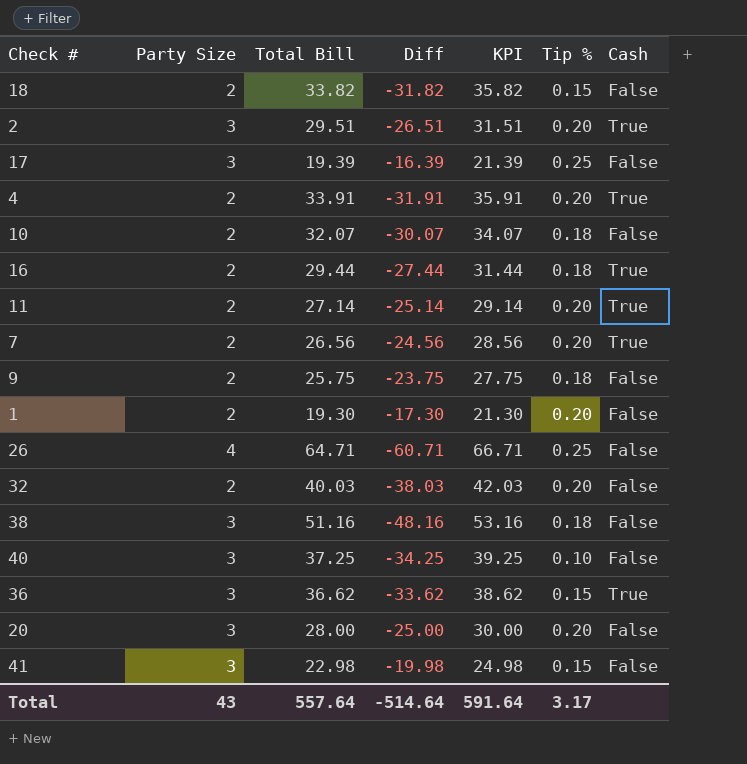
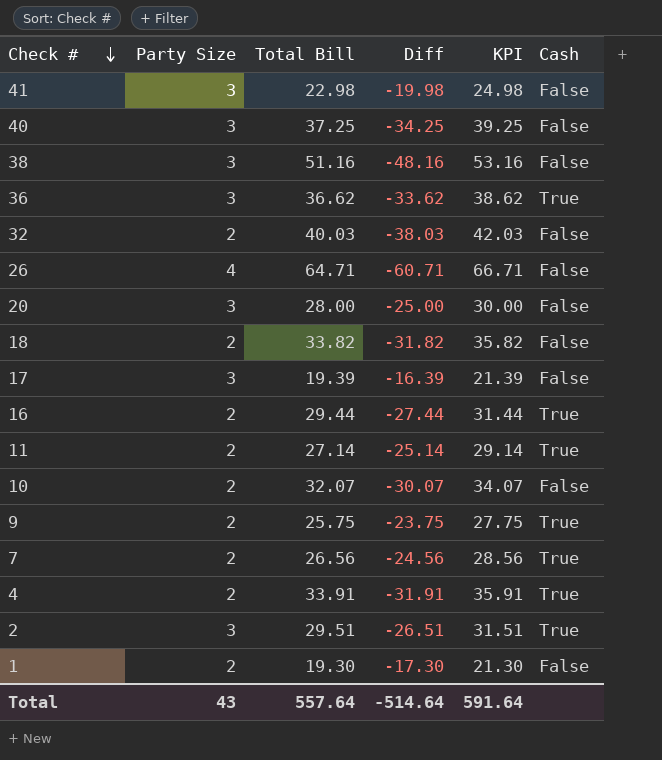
row order: none -> Check # descending
column Tip % | position: 6 -> none
9 | Cash: False -> True

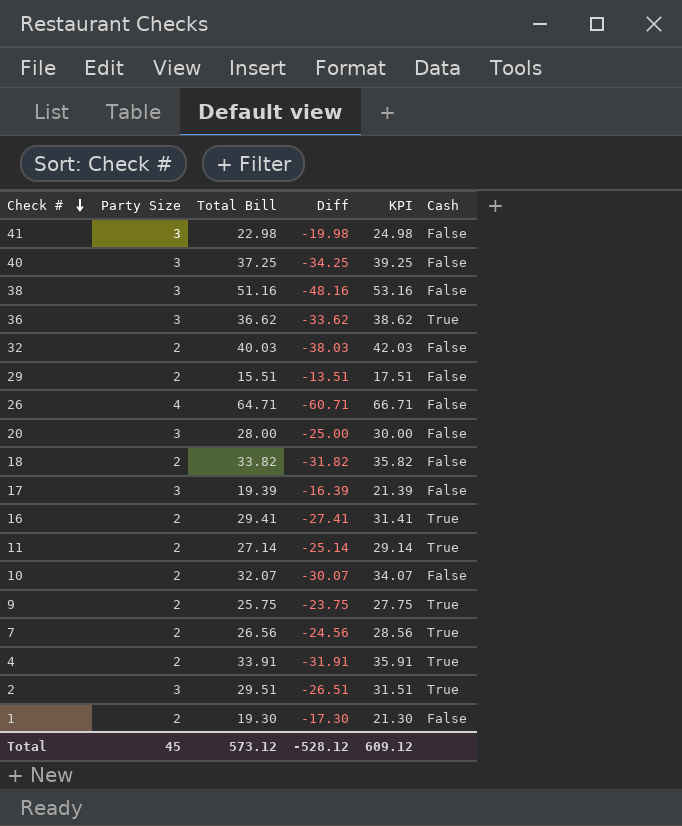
row 29: none -> 2 | 15.51 | -13.51 | 17.51 | False
16 | Total Bill: 29.44 -> 29.41
16 | Diff: -27.44 -> -27.41
16 | KPI: 31.44 -> 31.41
Total | Party Size: 43 -> 45
Total | Total Bill: 557.64 -> 573.12
Total | Diff: -514.64 -> -528.12
Total | KPI: 591.64 -> 609.12

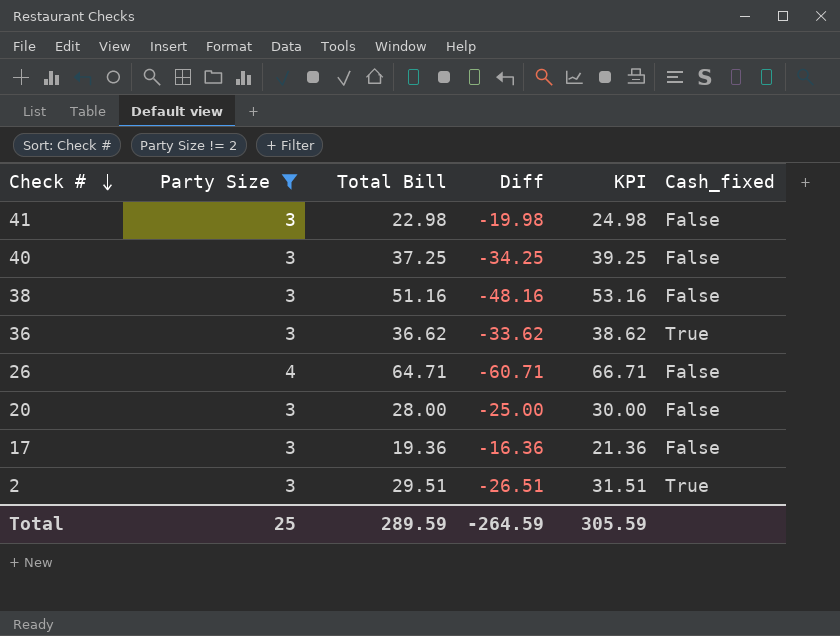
filter: none -> Party Size != 2
column name: Cash -> Cash_fixed
17 | Total Bill: 19.39 -> 19.36
17 | Diff: -16.39 -> -16.36
17 | KPI: 21.39 -> 21.36
Total | Party Size: 45 -> 25
Total | Total Bill: 573.12 -> 289.59
Total | Diff: -528.12 -> -264.59
Total | KPI: 609.12 -> 305.59

